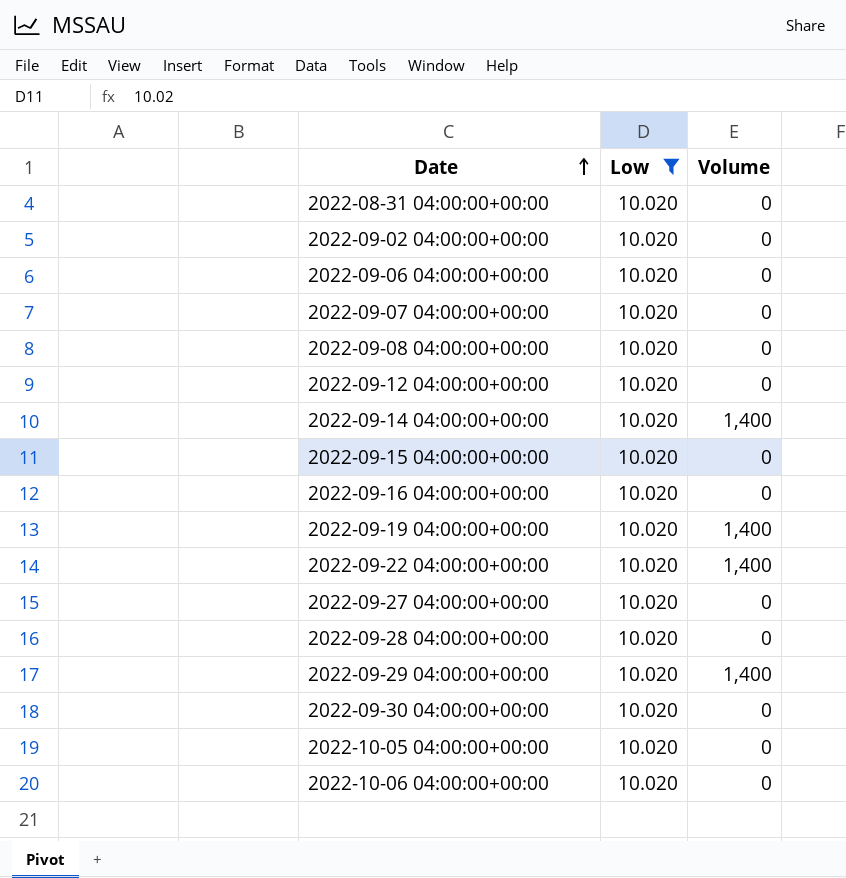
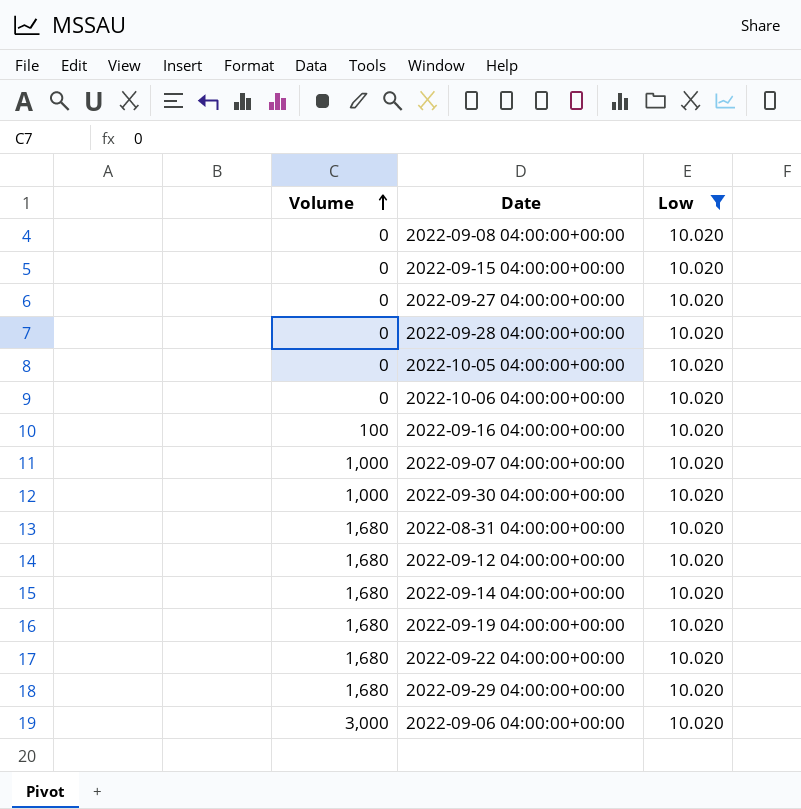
row order: Date ascending -> Volume ascending
column Volume | position: 3 -> 1
row 2022-09-02 04:00:00+00:00: 10.020 | 0 -> none
2022-09-16 04:00:00+00:00 | Volume: 0 -> 100
2022-09-07 04:00:00+00:00 | Volume: 0 -> 1,000
2022-09-30 04:00:00+00:00 | Volume: 0 -> 1,000
2022-08-31 04:00:00+00:00 | Volume: 0 -> 1,680
2022-09-12 04:00:00+00:00 | Volume: 0 -> 1,680
2022-09-14 04:00:00+00:00 | Volume: 1,400 -> 1,680
2022-09-19 04:00:00+00:00 | Volume: 1,400 -> 1,680
2022-09-22 04:00:00+00:00 | Volume: 1,400 -> 1,680
2022-09-29 04:00:00+00:00 | Volume: 1,400 -> 1,680
2022-09-06 04:00:00+00:00 | Volume: 0 -> 3,000

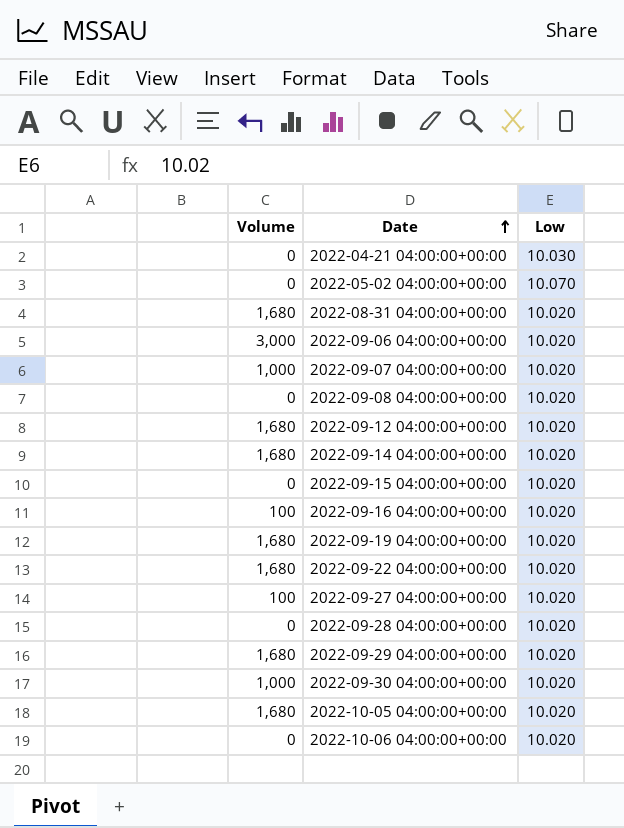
filter: Low = 10.020 -> none
row order: Volume ascending -> Date ascending
2022-09-27 04:00:00+00:00 | Volume: 0 -> 100
2022-10-05 04:00:00+00:00 | Volume: 0 -> 1,680

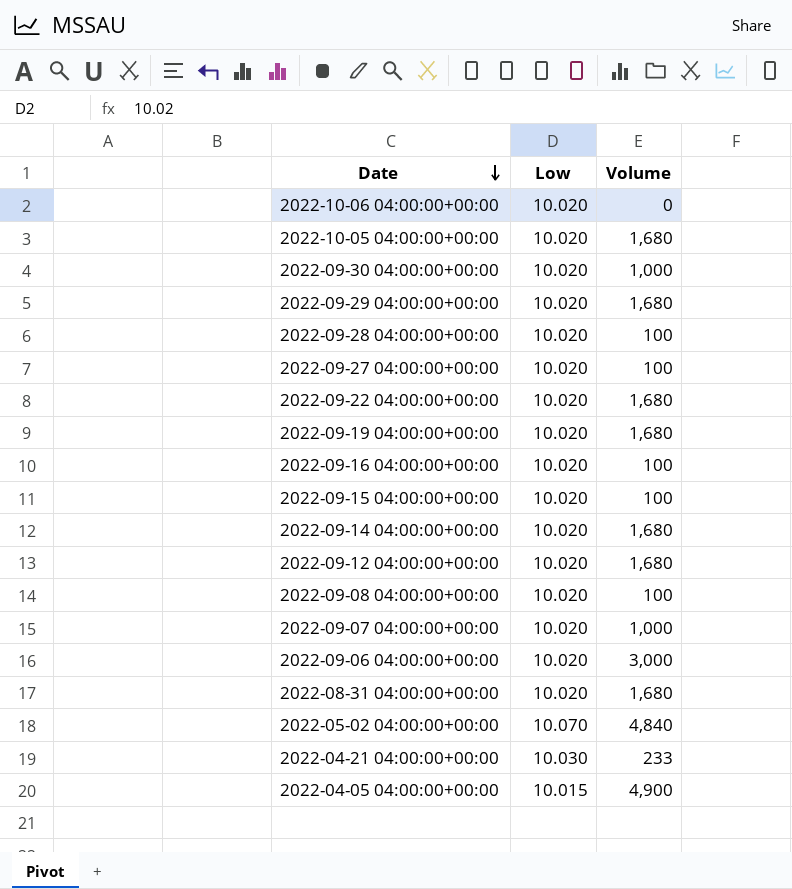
row order: Date ascending -> Date descending
column Volume | position: 1 -> 3
2022-09-28 04:00:00+00:00 | Volume: 0 -> 100
2022-09-15 04:00:00+00:00 | Volume: 0 -> 100
2022-09-08 04:00:00+00:00 | Volume: 0 -> 100
2022-05-02 04:00:00+00:00 | Volume: 0 -> 4,840
2022-04-21 04:00:00+00:00 | Volume: 0 -> 233
row 2022-04-05 04:00:00+00:00: none -> 10.015 | 4,900

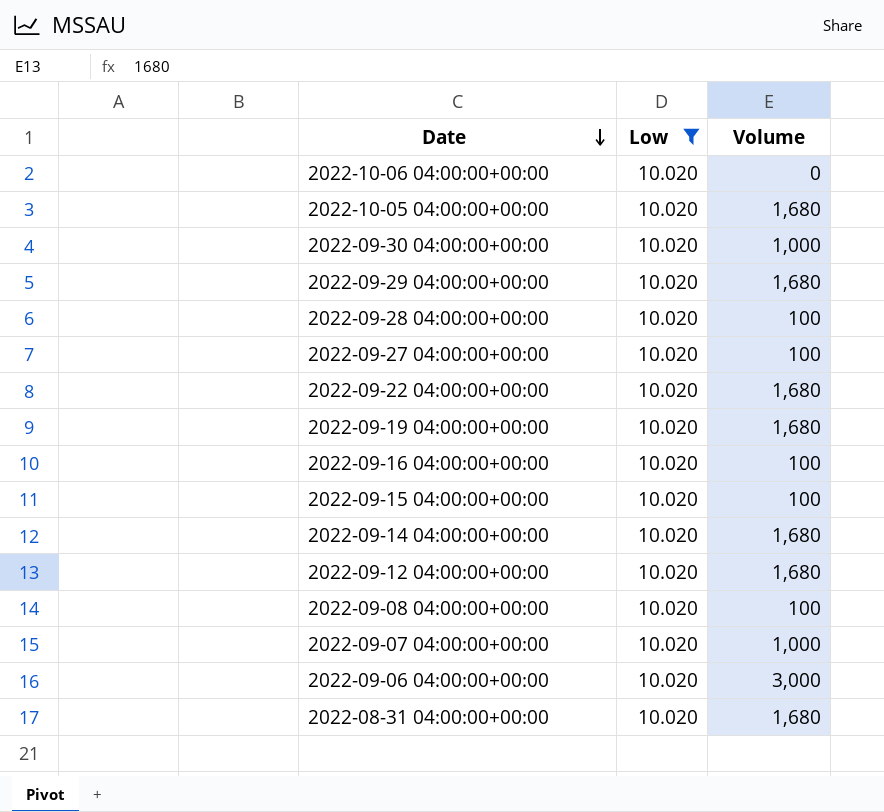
filter: none -> Low = 10.020

